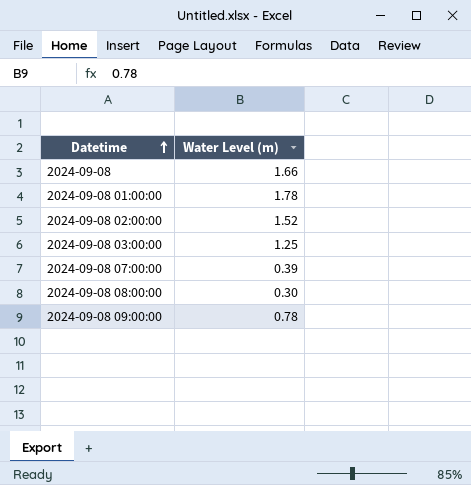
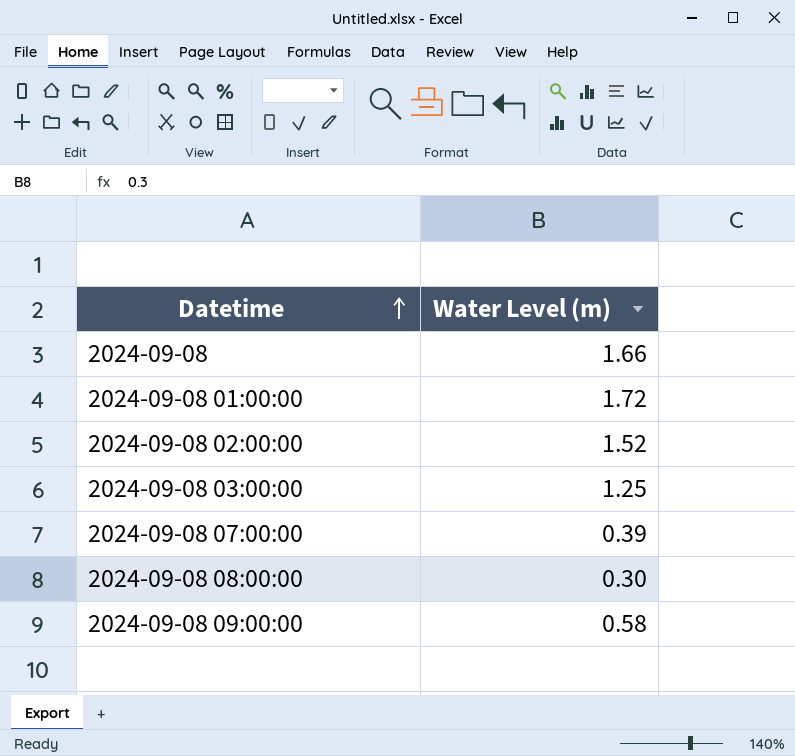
2024-09-08 01:00:00 | Water Level (m): 1.78 -> 1.72
2024-09-08 09:00:00 | Water Level (m): 0.78 -> 0.58

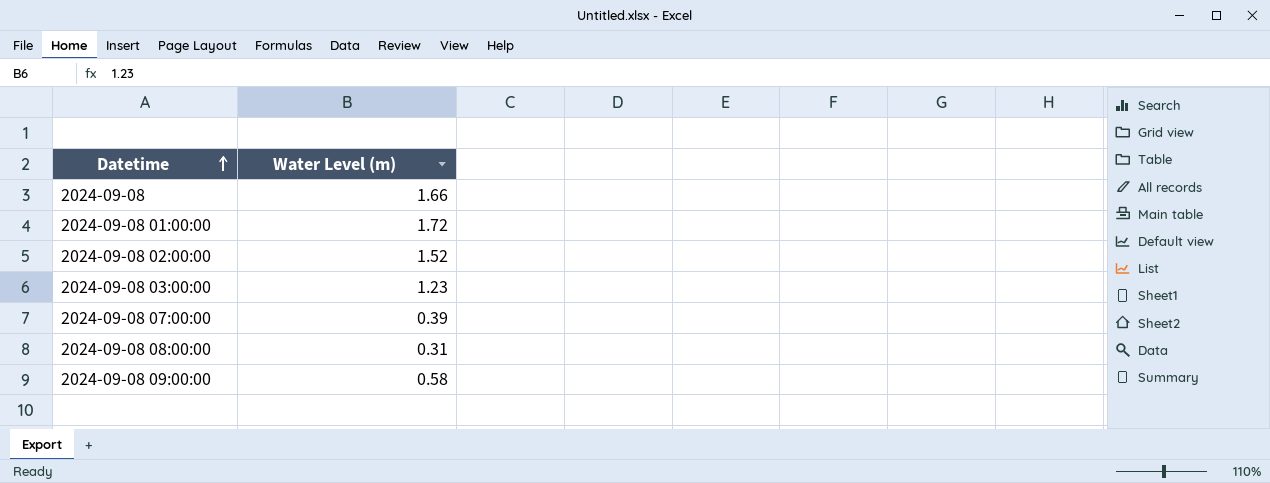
2024-09-08 03:00:00 | Water Level (m): 1.25 -> 1.23
2024-09-08 08:00:00 | Water Level (m): 0.30 -> 0.31

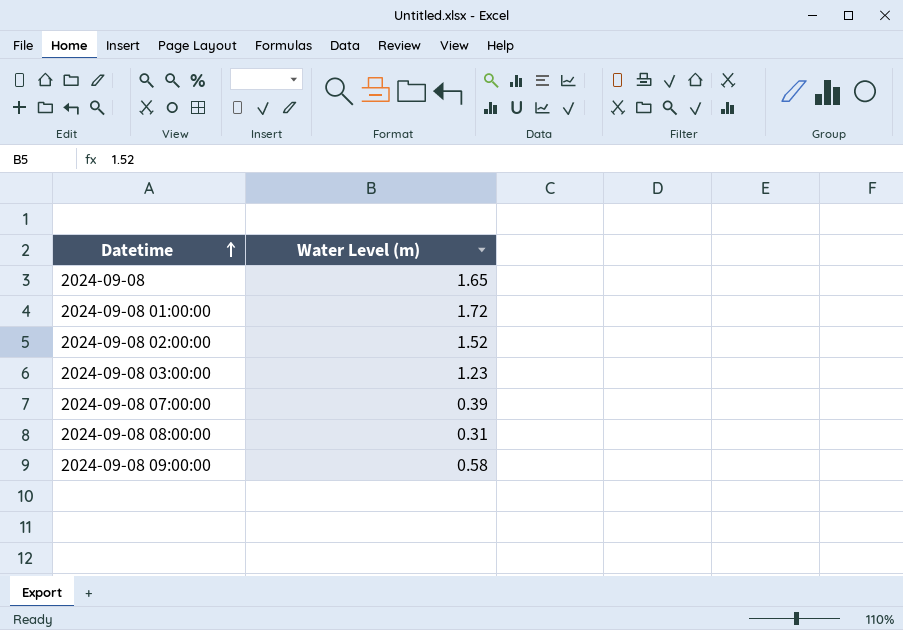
2024-09-08 | Water Level (m): 1.66 -> 1.65

